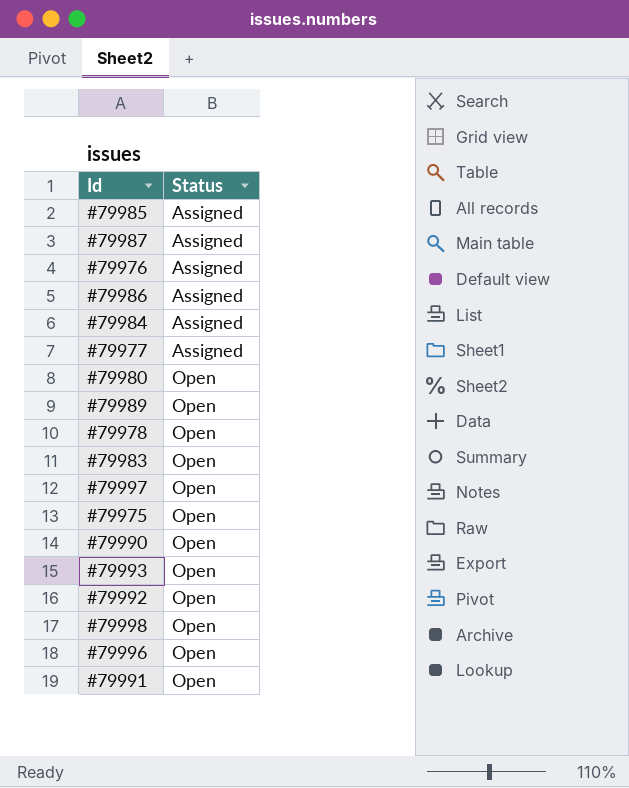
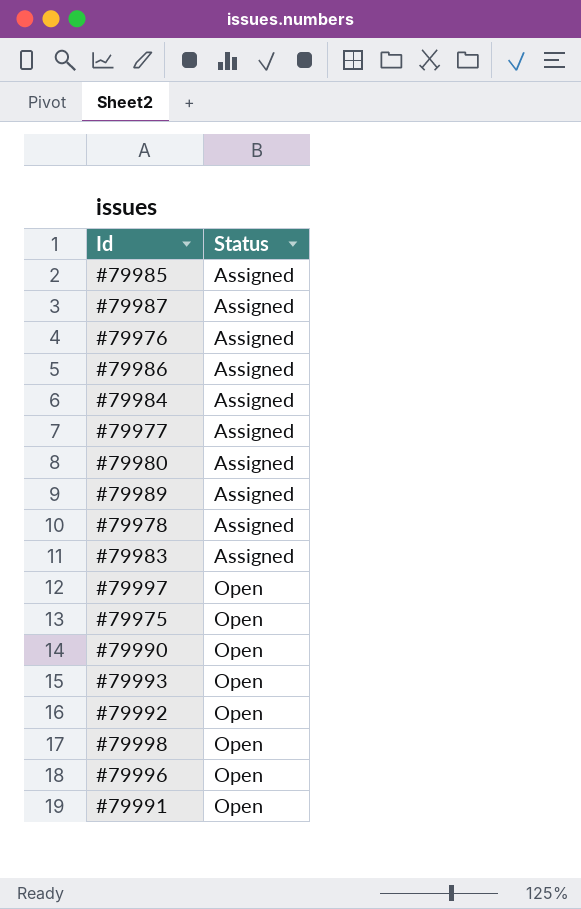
#79980 | Status: Open -> Assigned
#79989 | Status: Open -> Assigned
#79978 | Status: Open -> Assigned
#79983 | Status: Open -> Assigned

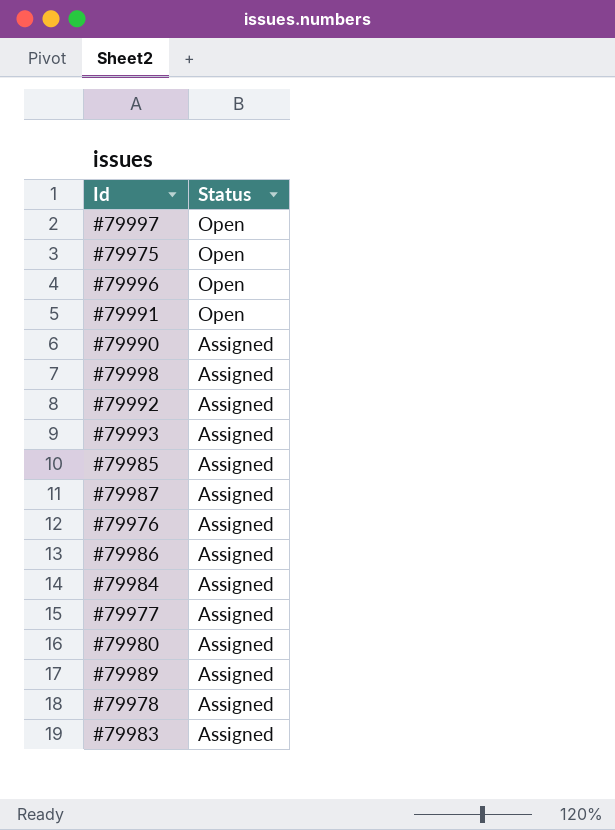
row order: Status ascending -> Status descending
#79990 | Status: Open -> Assigned
#79998 | Status: Open -> Assigned
#79992 | Status: Open -> Assigned
#79993 | Status: Open -> Assigned

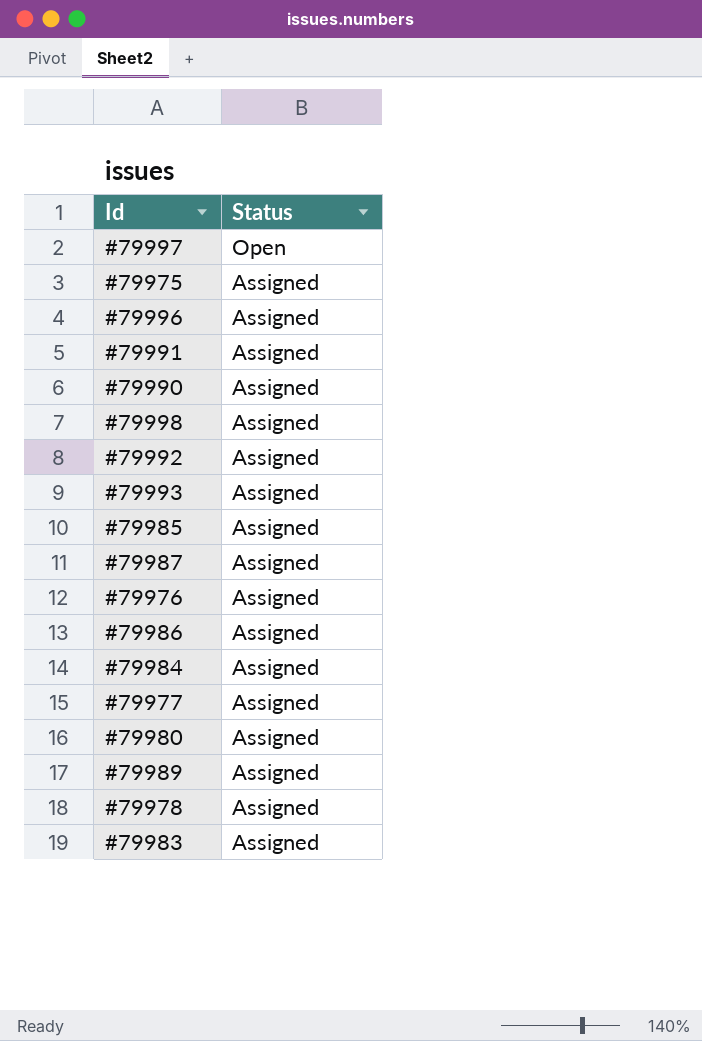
#79975 | Status: Open -> Assigned
#79996 | Status: Open -> Assigned
#79991 | Status: Open -> Assigned

